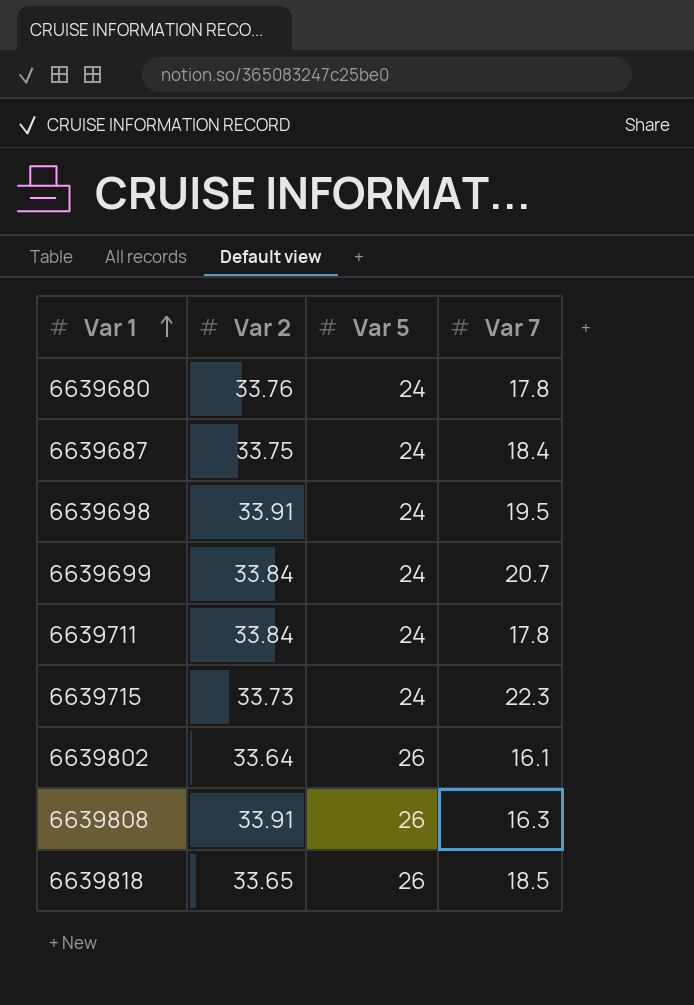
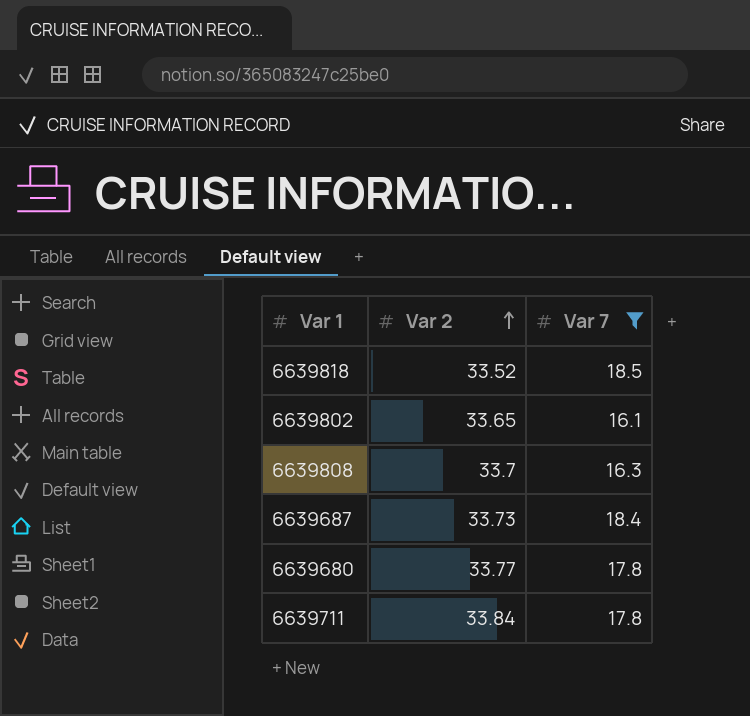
filter: none -> Var 7 <= 18.5
row order: Var 1 ascending -> Var 2 ascending
column Var 5 | position: 3 -> none
6639818 | Var 2: 33.65 -> 33.52
6639802 | Var 2: 33.64 -> 33.65
6639808 | Var 2: 33.91 -> 33.7
6639687 | Var 2: 33.75 -> 33.73
6639680 | Var 2: 33.76 -> 33.77

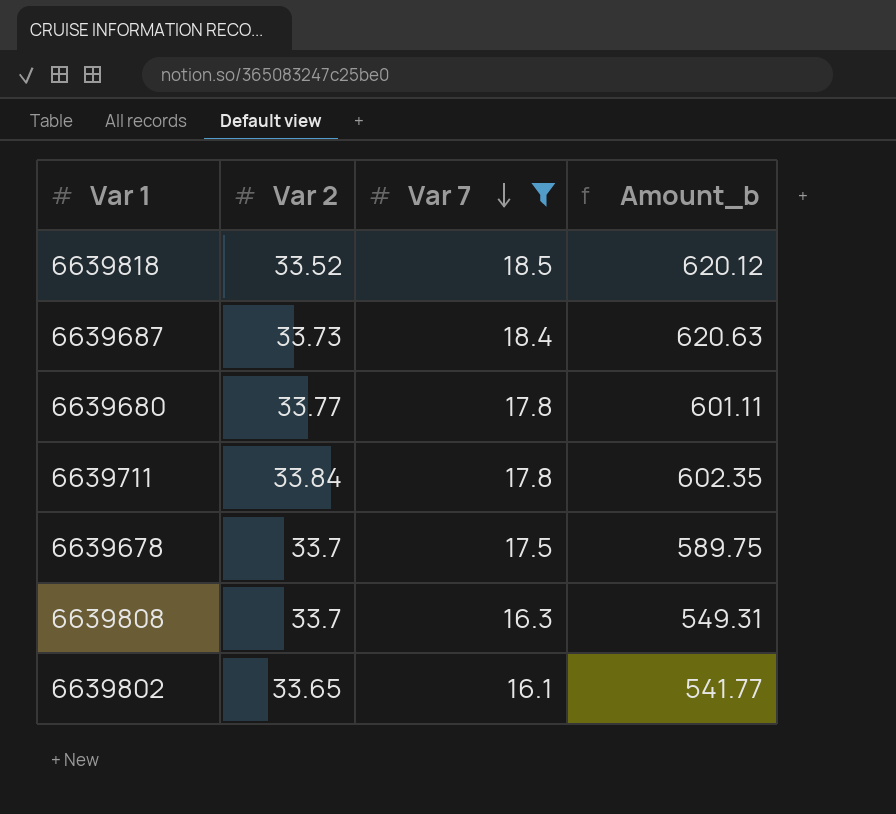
row order: Var 2 ascending -> Var 7 descending
column Amount_b | formula: none -> [Var 2] * [Var 7]
row 6639678: none -> 33.7 | 17.5 | 589.75

